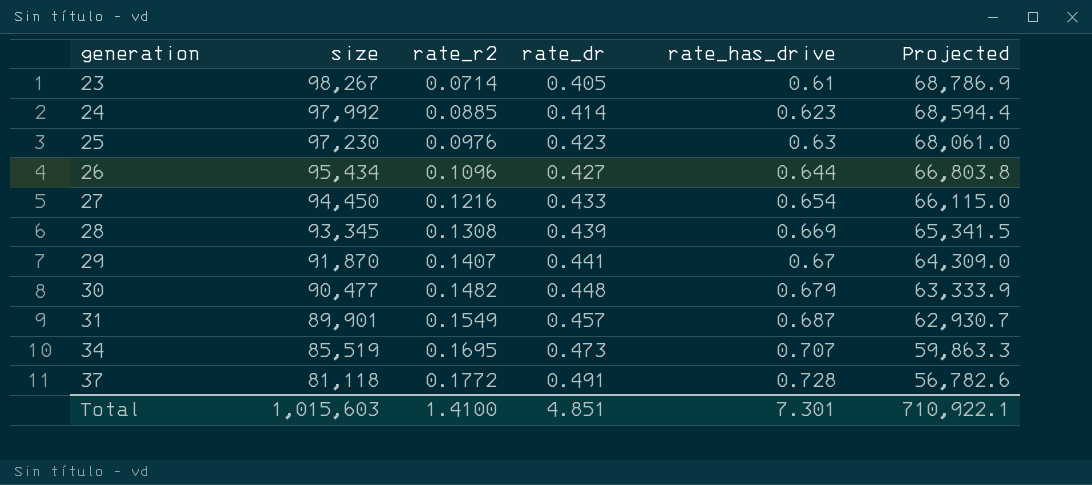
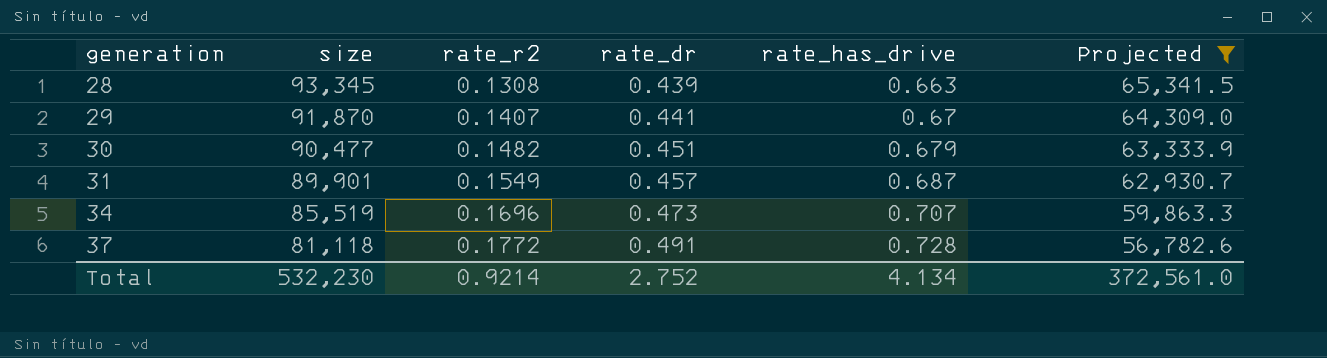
filter: none -> Projected <= 65,341.5
28 | rate_has_drive: 0.669 -> 0.663
30 | rate_dr: 0.448 -> 0.451
34 | rate_r2: 0.1695 -> 0.1696
Total | size: 1,015,603 -> 532,230
Total | rate_r2: 1.4100 -> 0.9214
Total | rate_dr: 4.851 -> 2.752
Total | rate_has_drive: 7.301 -> 4.134
Total | Projected: 710,922.1 -> 372,561.0

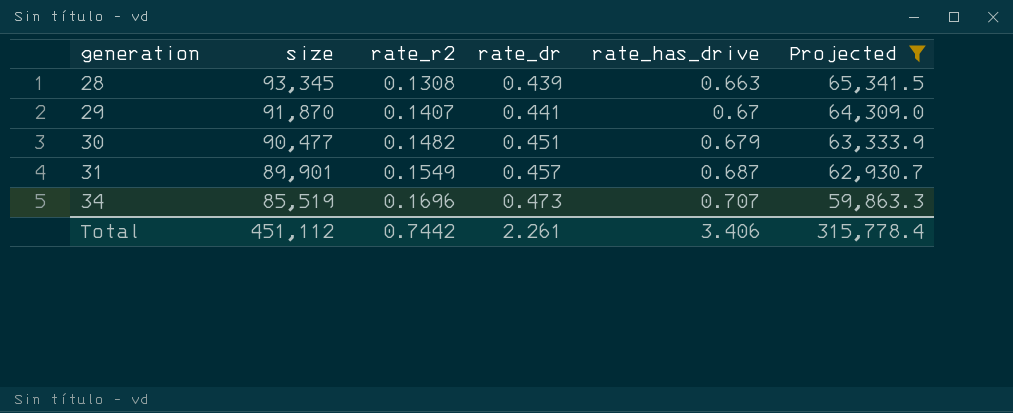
row 37: 81,118 | 0.1772 | 0.491 | 0.728 | 56,782.6 -> none
Total | size: 532,230 -> 451,112
Total | rate_r2: 0.9214 -> 0.7442
Total | rate_dr: 2.752 -> 2.261
Total | rate_has_drive: 4.134 -> 3.406
Total | Projected: 372,561.0 -> 315,778.4

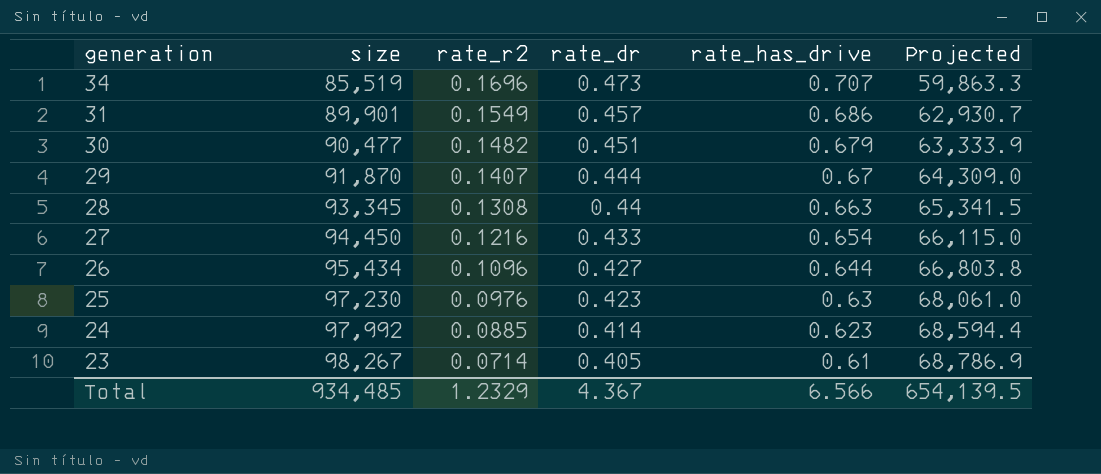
filter: Projected <= 65,341.5 -> none
row order: generation ascending -> generation descending
31 | rate_has_drive: 0.687 -> 0.686
29 | rate_dr: 0.441 -> 0.444
28 | rate_dr: 0.439 -> 0.44
Total | size: 451,112 -> 934,485
Total | rate_r2: 0.7442 -> 1.2329
Total | rate_dr: 2.261 -> 4.367
Total | rate_has_drive: 3.406 -> 6.566
Total | Projected: 315,778.4 -> 654,139.5

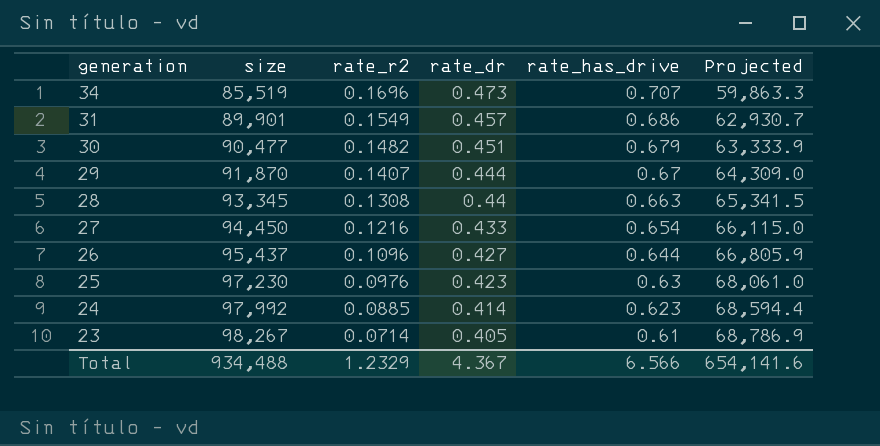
26 | size: 95,434 -> 95,437
26 | Projected: 66,803.8 -> 66,805.9
Total | size: 934,485 -> 934,488
Total | Projected: 654,139.5 -> 654,141.6

